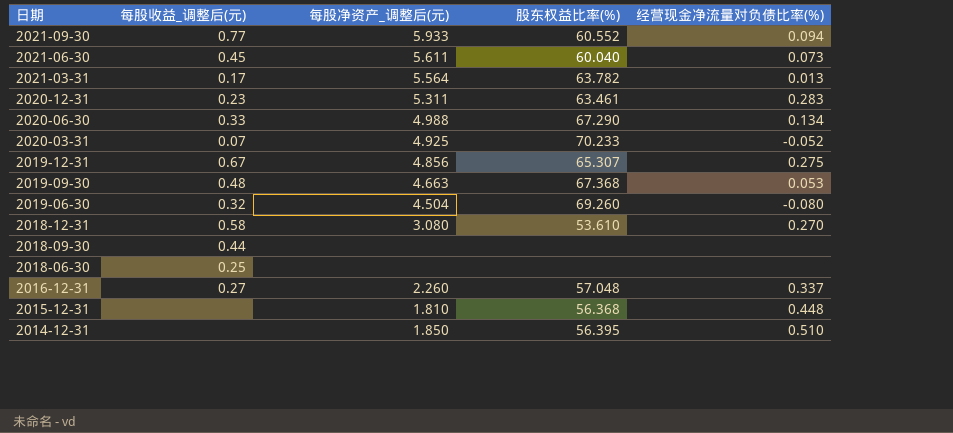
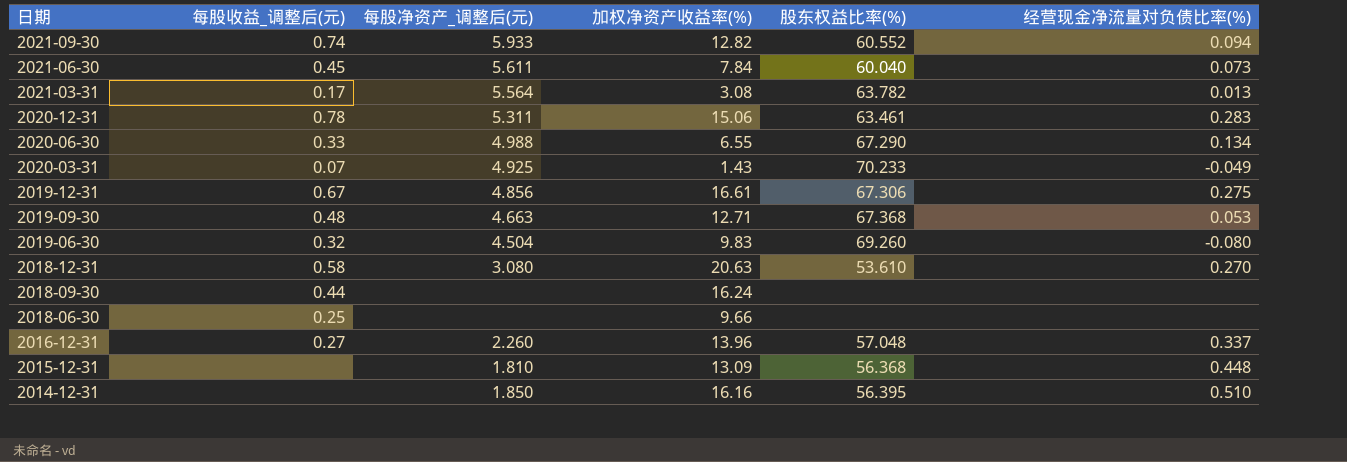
column 加权净资产收益率(%) | position: none -> 4
2021-09-30 | 每股收益_调整后(元): 0.77 -> 0.74
2020-12-31 | 每股收益_调整后(元): 0.23 -> 0.78
2020-03-31 | 经营现金净流量对负债比率(%): -0.052 -> -0.049
2019-12-31 | 股东权益比率(%): 65.307 -> 67.306

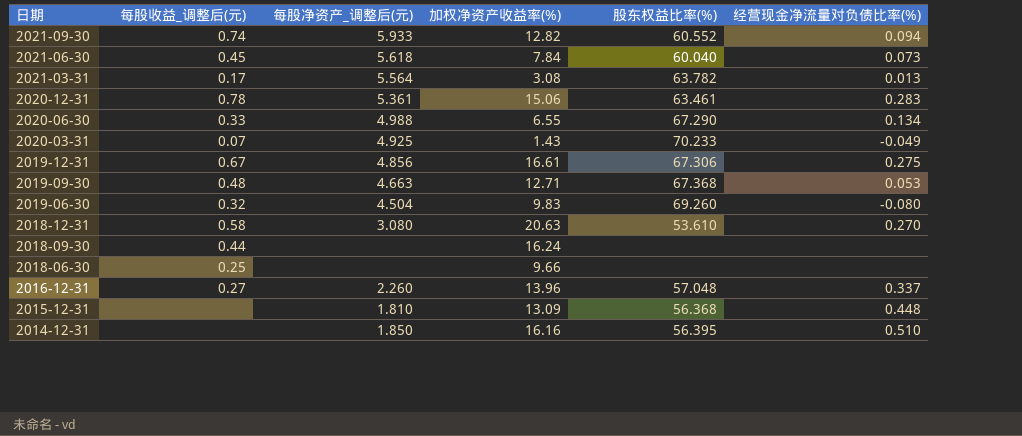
2021-06-30 | 每股净资产_调整后(元): 5.611 -> 5.618
2020-12-31 | 每股净资产_调整后(元): 5.311 -> 5.361

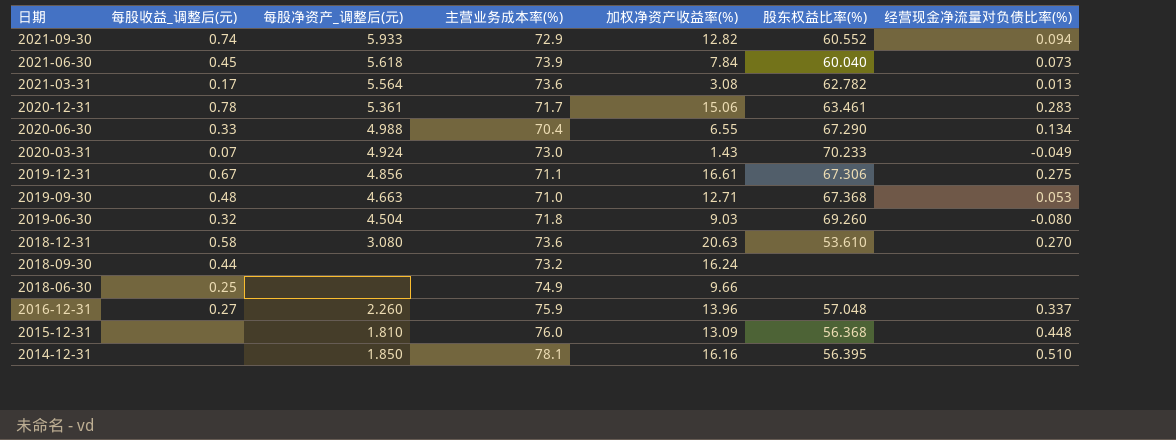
column 主营业务成本率(%) | position: none -> 4
2021-03-31 | 股东权益比率(%): 63.782 -> 62.782
2020-03-31 | 每股净资产_调整后(元): 4.925 -> 4.924
2019-06-30 | 加权净资产收益率(%): 9.83 -> 9.03

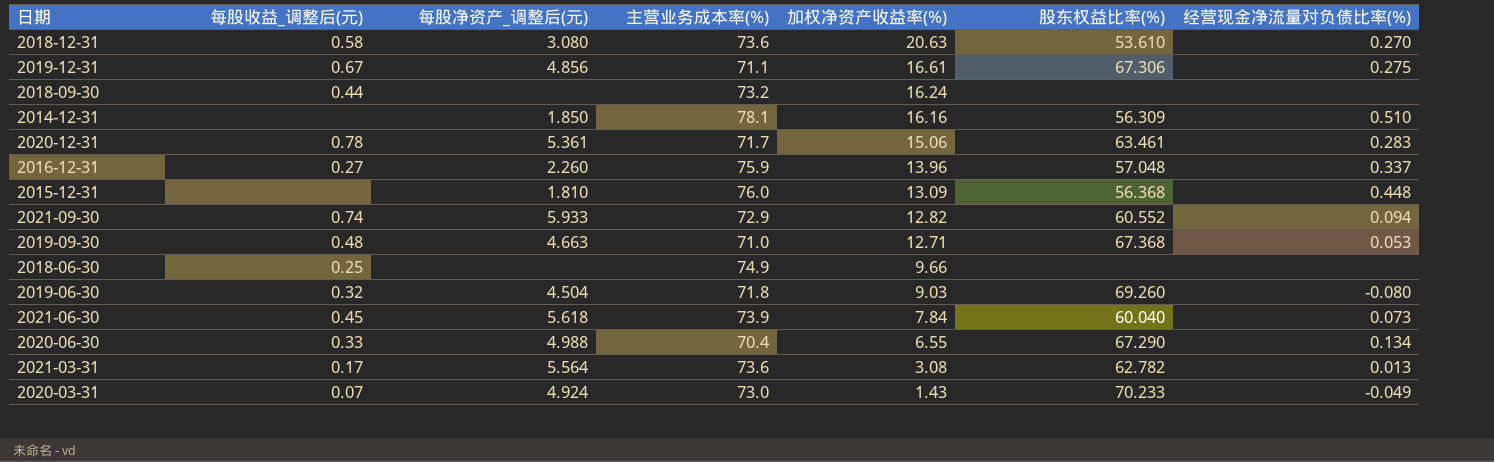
row order: 日期 descending -> 加权净资产收益率(%) descending
2014-12-31 | 股东权益比率(%): 56.395 -> 56.309

